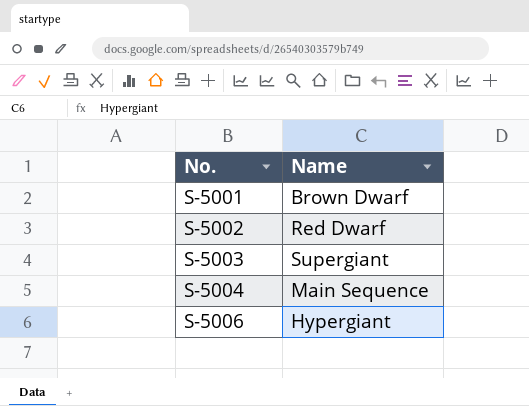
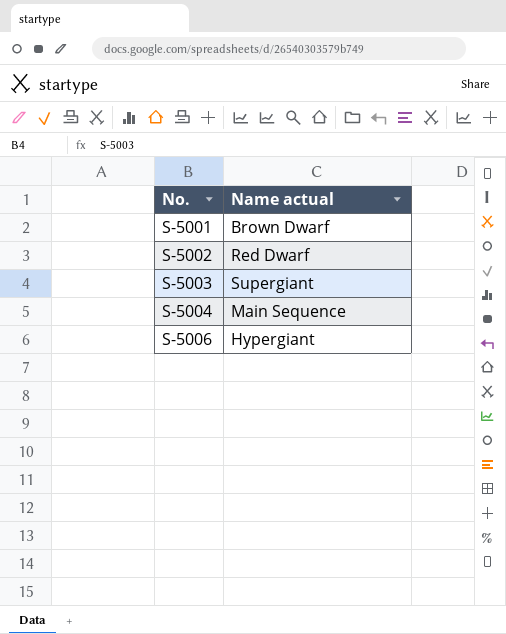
column name: Name -> Name actual

